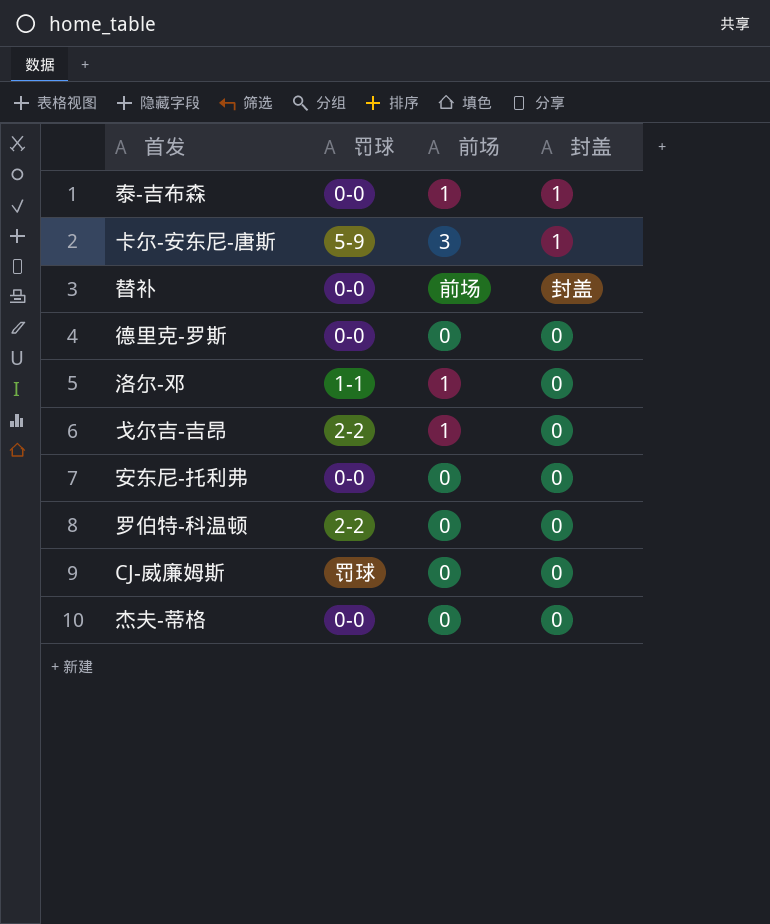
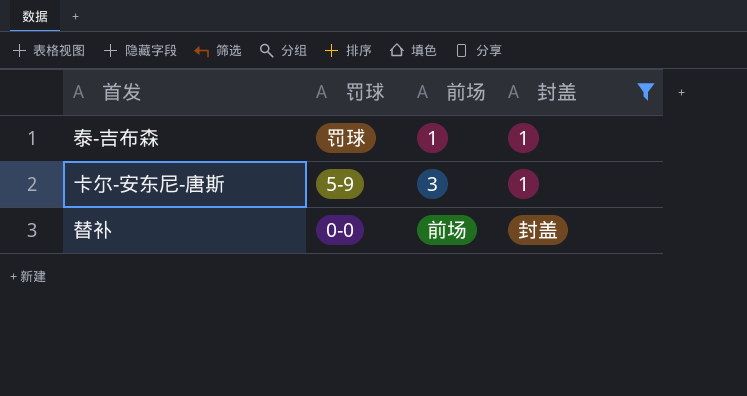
filter: none -> 封盖 != 0
泰-吉布森 | 罚球: 0-0 -> 罚球

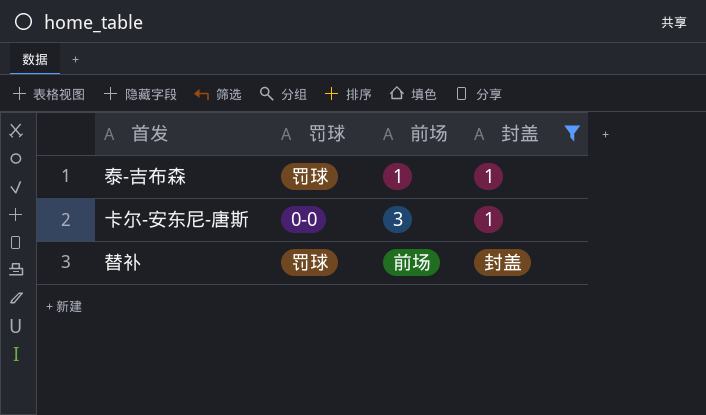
卡尔-安东尼-唐斯 | 罚球: 5-9 -> 0-0
替补 | 罚球: 0-0 -> 罚球

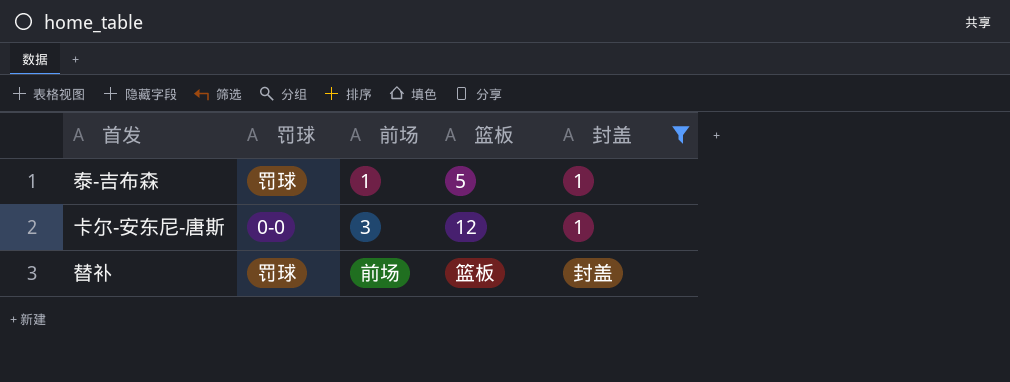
column 篮板 | position: none -> 4

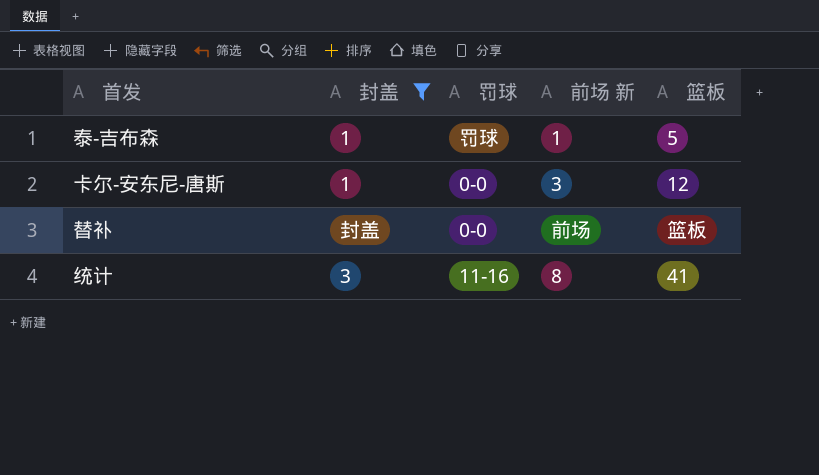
column 封盖 | position: 5 -> 2
column name: 前场 -> 前场 新
替补 | 罚球: 罚球 -> 0-0
row 统计: none -> 3 | 11-16 | 8 | 41

